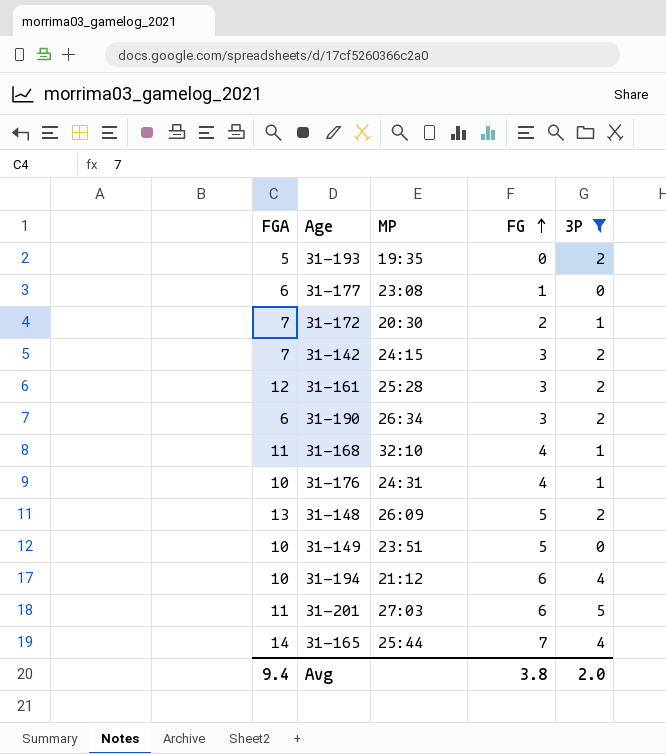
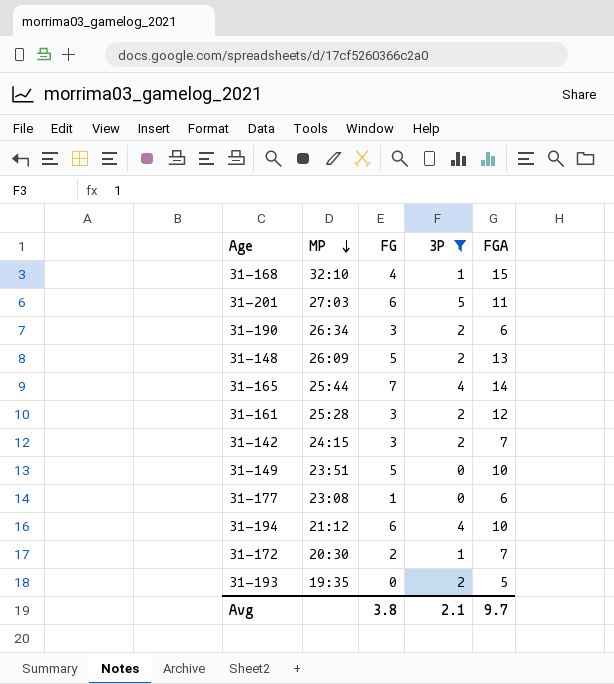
row order: FG ascending -> MP descending
column FGA | position: 1 -> 5
row 31-176: 10 | 24:31 | 4 | 1 -> none
31-168 | FGA: 11 -> 15
Avg | 3P: 2.0 -> 2.1
Avg | FGA: 9.4 -> 9.7

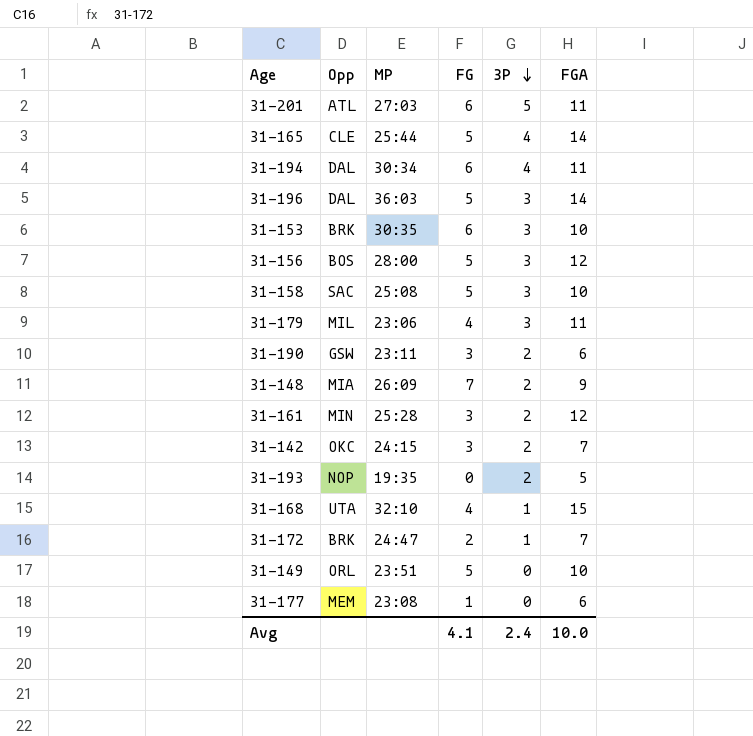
filter: 3P != 3 -> none
row order: MP descending -> 3P descending
column Opp | position: none -> 2
31-165 | FG: 7 -> 5
31-194 | MP: 21:12 -> 30:34
31-194 | FGA: 10 -> 11
31-190 | MP: 26:34 -> 23:11
31-148 | FG: 5 -> 7
31-148 | FGA: 13 -> 9
31-172 | MP: 20:30 -> 24:47
Avg | FG: 3.8 -> 4.1
Avg | 3P: 2.1 -> 2.4
Avg | FGA: 9.7 -> 10.0

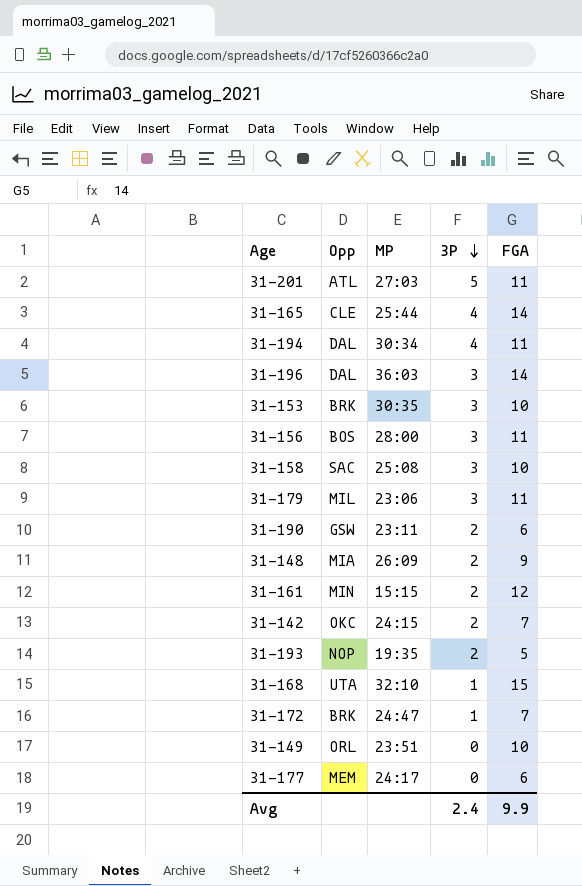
column FG | position: 4 -> none
31-156 | FGA: 12 -> 11
31-161 | MP: 25:28 -> 15:15
31-177 | MP: 23:08 -> 24:17
Avg | FGA: 10.0 -> 9.9

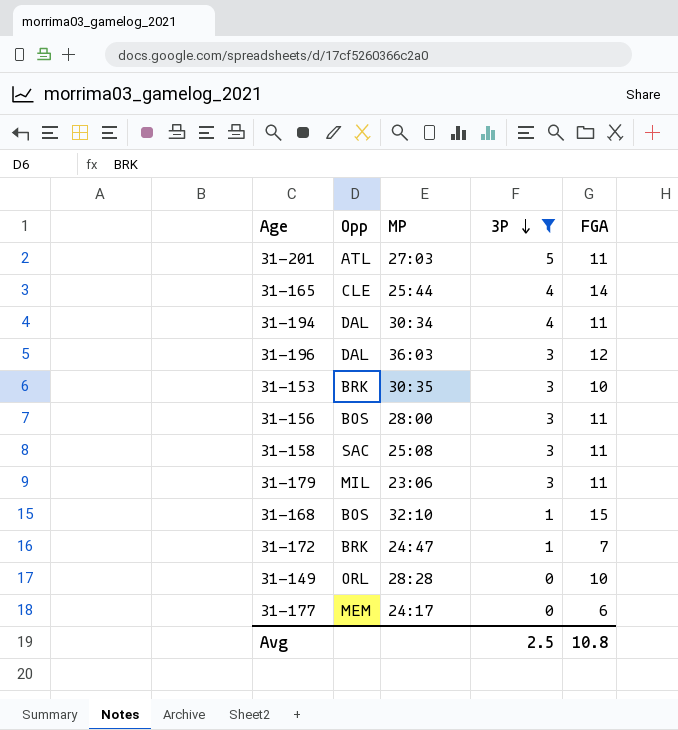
filter: none -> 3P != 2
31-196 | FGA: 14 -> 12
31-158 | FGA: 10 -> 11
31-168 | Opp: UTA -> BOS
31-149 | MP: 23:51 -> 28:28
Avg | 3P: 2.4 -> 2.5
Avg | FGA: 9.9 -> 10.8

